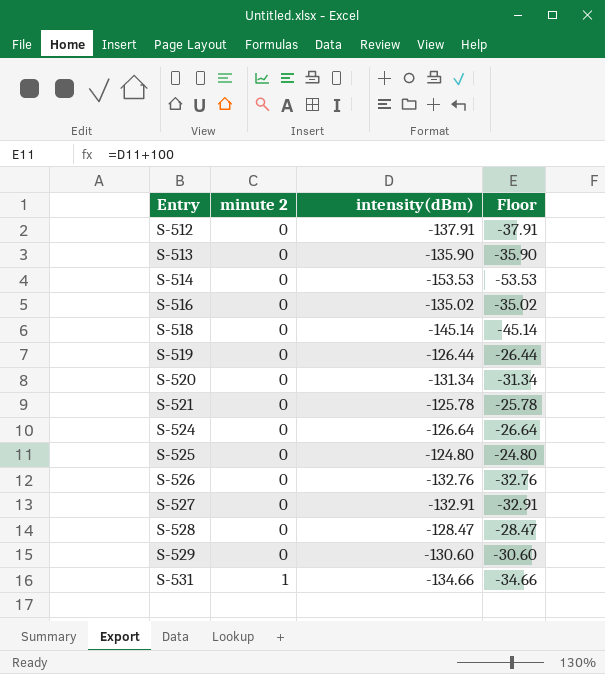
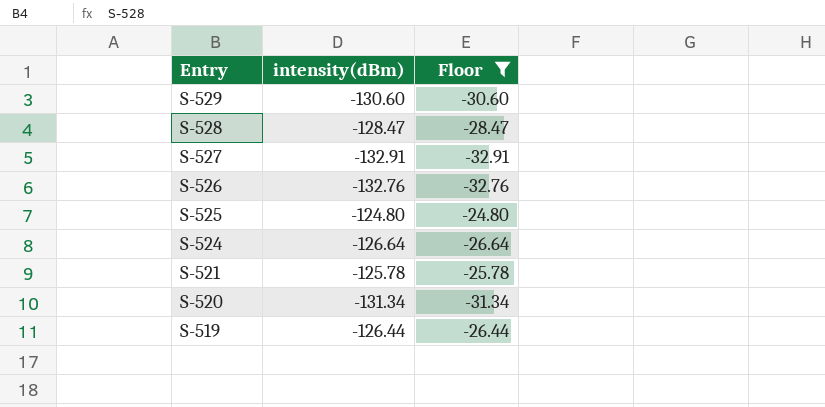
filter: none -> Floor >= -32.91
row order: Entry ascending -> Entry descending
column minute 2 | position: 2 -> none

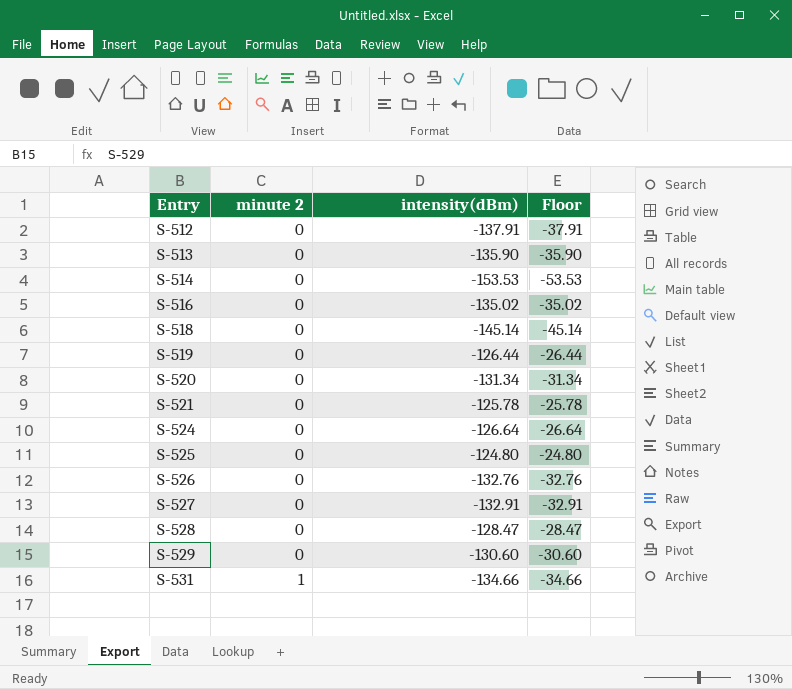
filter: Floor >= -32.91 -> none
row order: Entry descending -> Entry ascending
column minute 2 | position: none -> 2

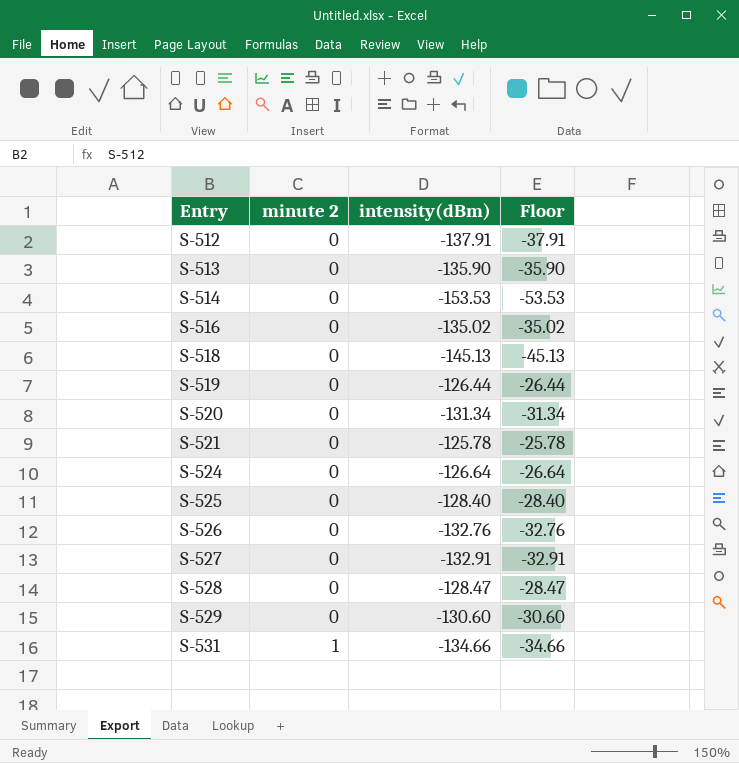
S-518 | intensity(dBm): -145.14 -> -145.13
S-518 | Floor: -45.14 -> -45.13
S-525 | intensity(dBm): -124.80 -> -128.40
S-525 | Floor: -24.80 -> -28.40

